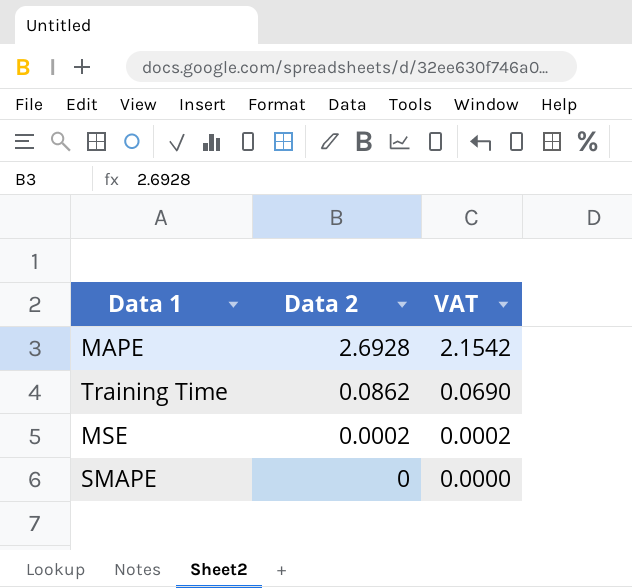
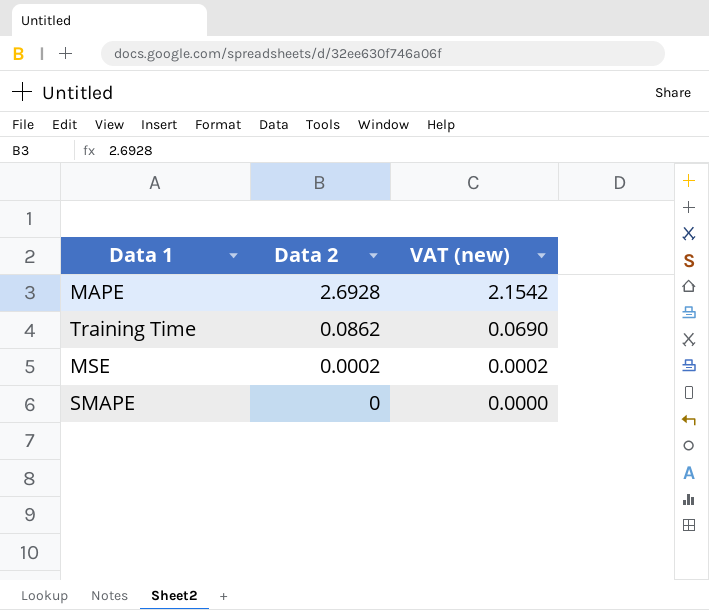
column name: VAT -> VAT (new)

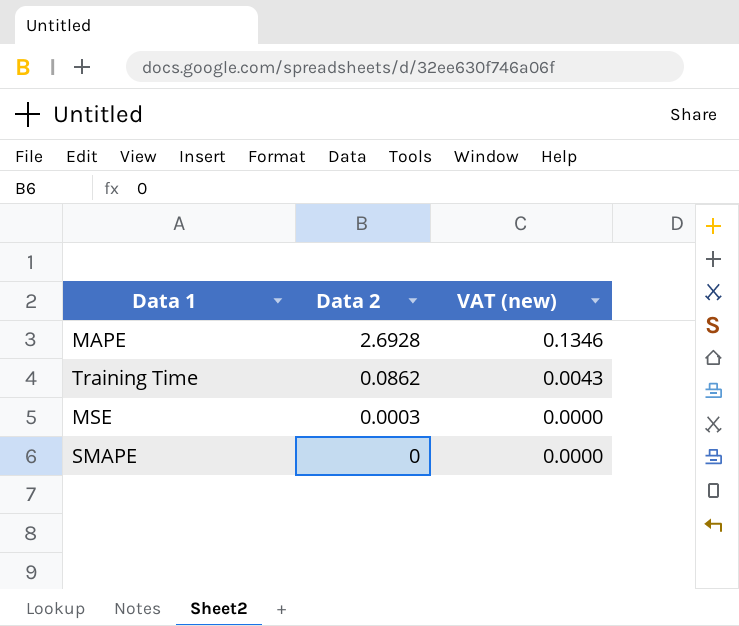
column VAT (new) | formula: [Data 2] * 0.8 -> [Data 2] * 0.05
MSE | Data 2: 0.0002 -> 0.0003

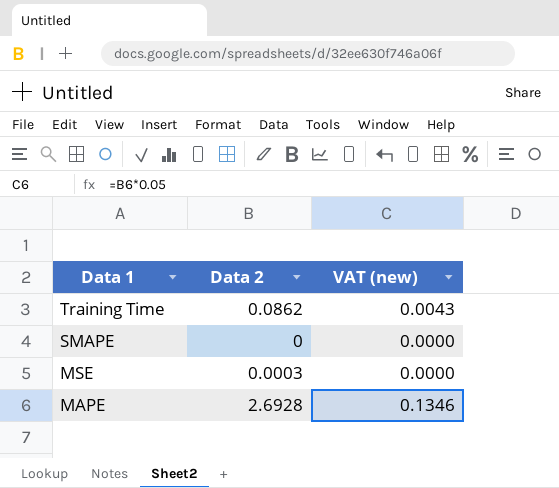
row order: Data 2 descending -> Data 1 descending

